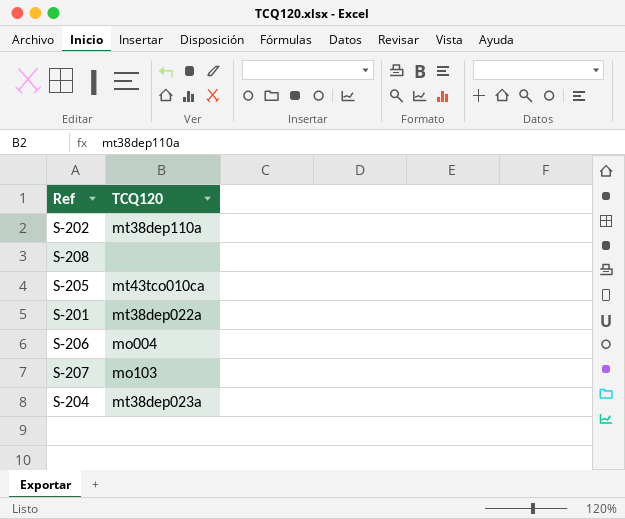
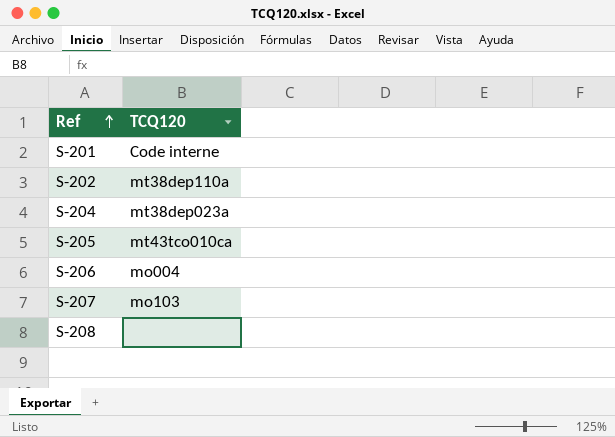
row order: none -> Ref ascending
S-201 | TCQ120: mt38dep022a -> Code interne

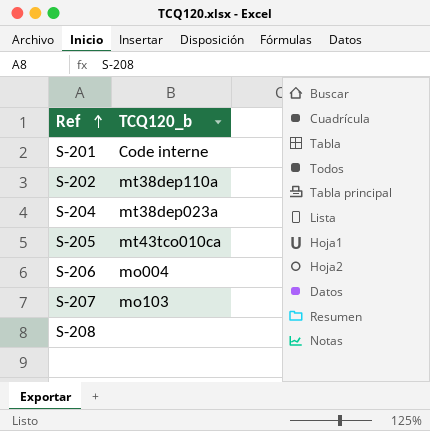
column name: TCQ120 -> TCQ120_b

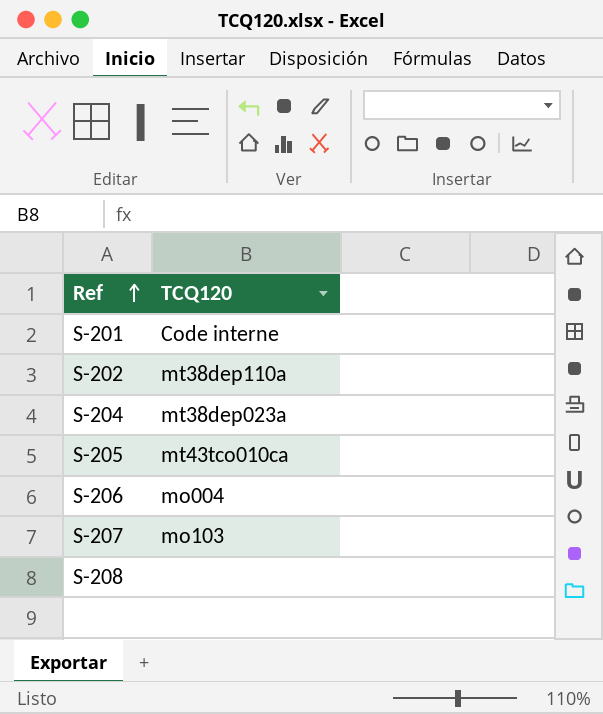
column name: TCQ120_b -> TCQ120

